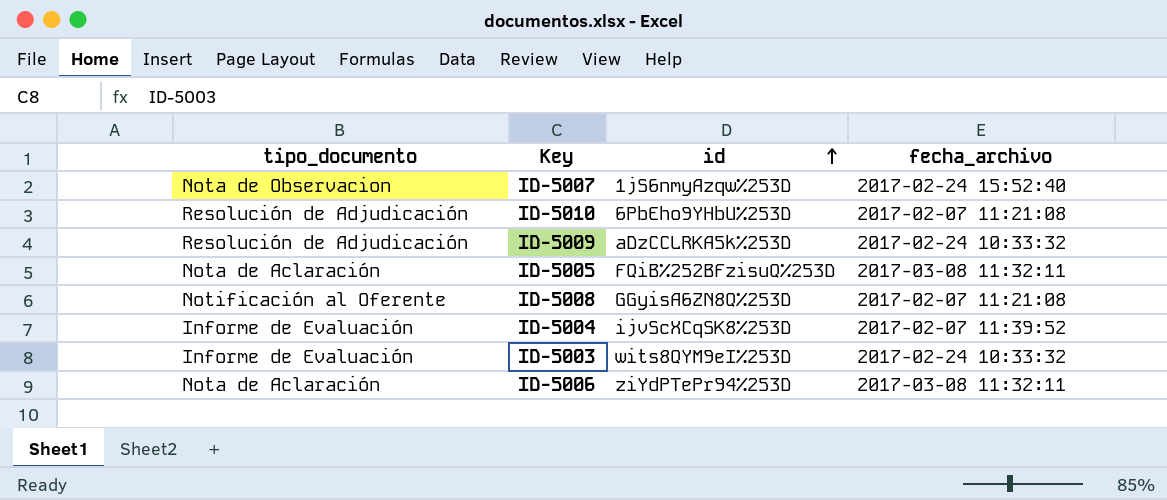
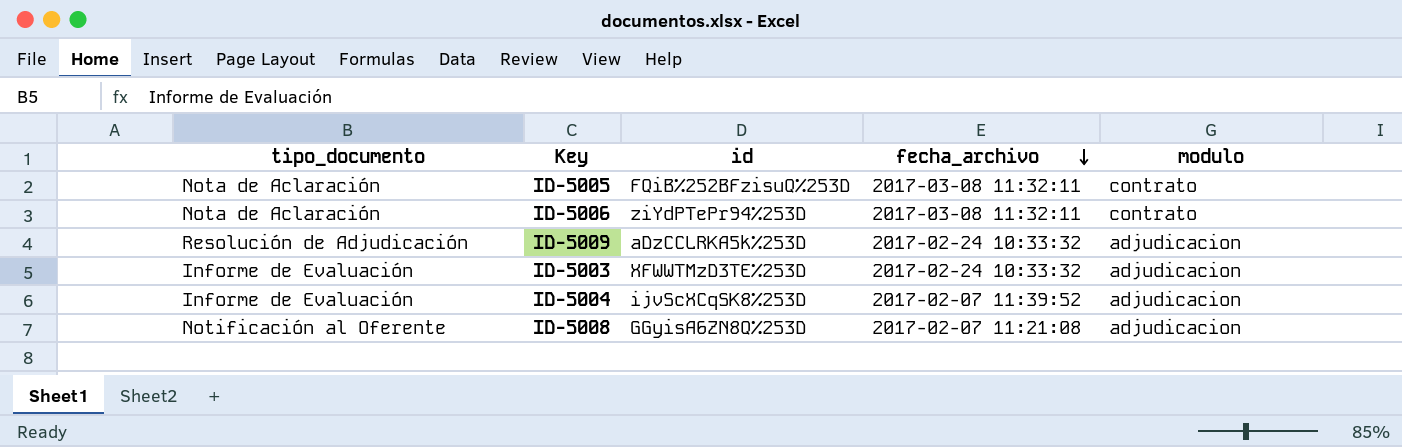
row order: id ascending -> fecha_archivo descending
column modulo | position: none -> 5
row ID-5007: Nota de Observacion | 1jS6nmyAzqw%253D | 2017-02-24 15:52:40 -> none
row ID-5010: Resolución de Adjudicación | 6PbEho9YHbU%253D | 2017-02-07 11:21:08 -> none
ID-5003 | id: wits8QYM9eI%253D -> XFWWTMzD3TE%253D

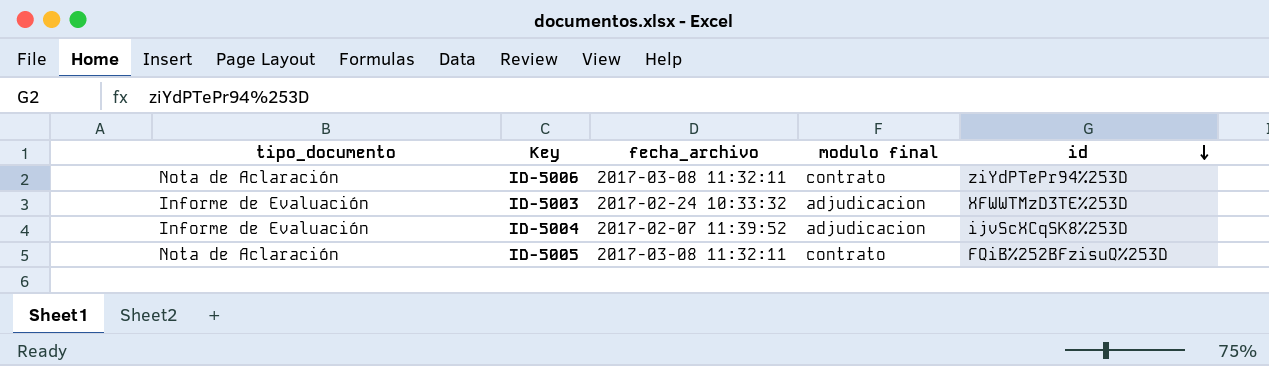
row order: fecha_archivo descending -> id descending
column name: modulo -> modulo final
column id | position: 3 -> 5
row ID-5009: Resolución de Adjudicación | aDzCCLRKA5k%253D | 2017-02-24 10:33:32 | adjudicacion -> none
row ID-5008: Notificación al Oferente | GGyisA6ZN8Q%253D | 2017-02-07 11:21:08 | adjudicacion -> none

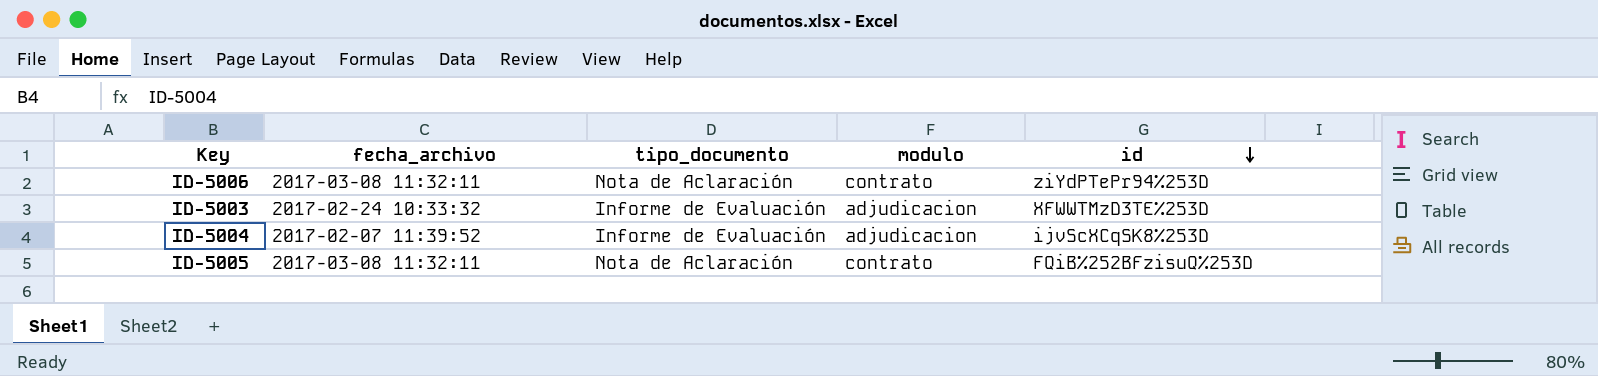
column tipo_documento | position: 1 -> 3
column name: modulo final -> modulo

